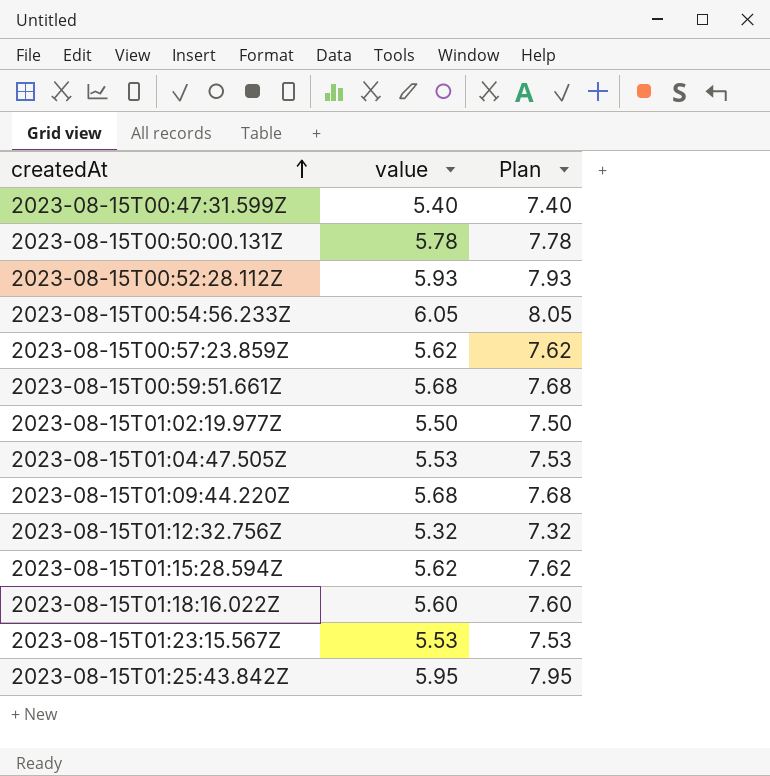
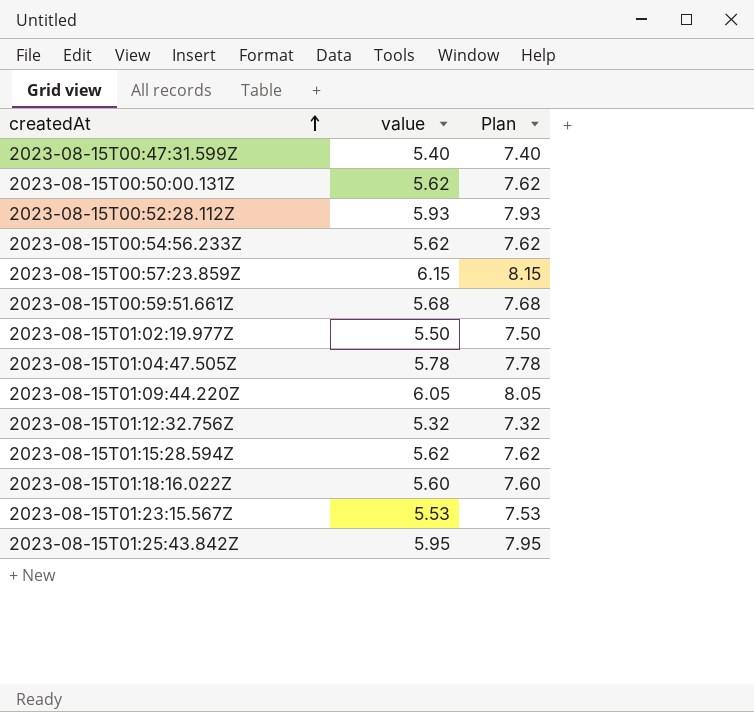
2023-08-15T00:50:00.131Z | value: 5.78 -> 5.62
2023-08-15T00:50:00.131Z | Plan: 7.78 -> 7.62
2023-08-15T00:54:56.233Z | value: 6.05 -> 5.62
2023-08-15T00:54:56.233Z | Plan: 8.05 -> 7.62
2023-08-15T00:57:23.859Z | value: 5.62 -> 6.15
2023-08-15T00:57:23.859Z | Plan: 7.62 -> 8.15
2023-08-15T01:04:47.505Z | value: 5.53 -> 5.78
2023-08-15T01:04:47.505Z | Plan: 7.53 -> 7.78
2023-08-15T01:09:44.220Z | value: 5.68 -> 6.05
2023-08-15T01:09:44.220Z | Plan: 7.68 -> 8.05

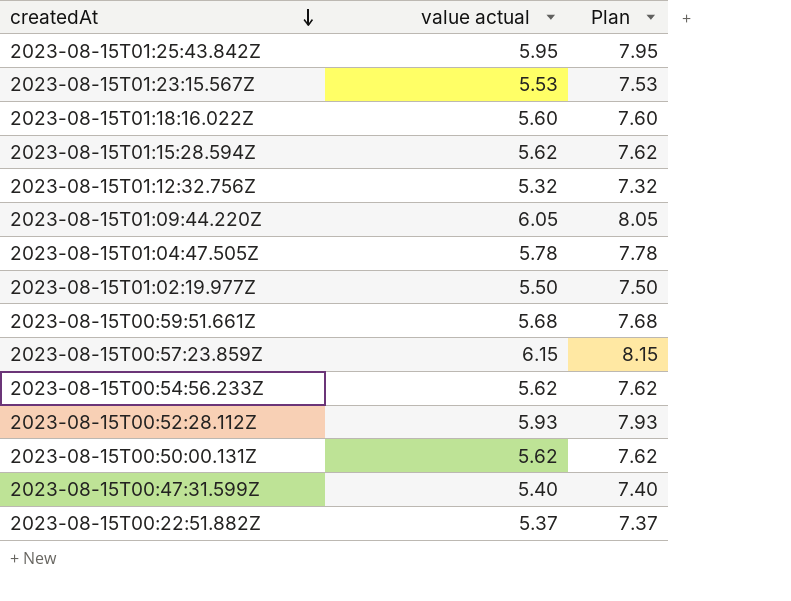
row order: createdAt ascending -> createdAt descending
column name: value -> value actual
row 2023-08-15T00:22:51.882Z: none -> 5.37 | 7.37

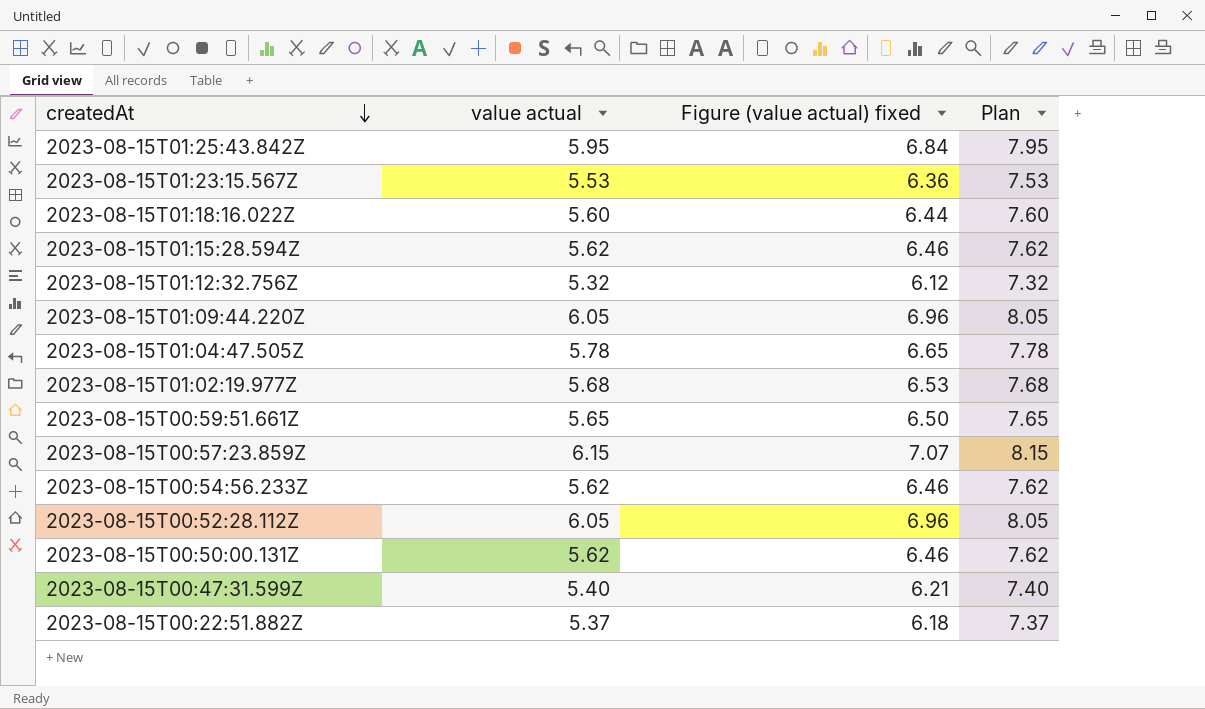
column Figure (value actual) fixed | formula: none -> [value actual] * 1.15
2023-08-15T01:02:19.977Z | value actual: 5.50 -> 5.68
2023-08-15T01:02:19.977Z | Plan: 7.50 -> 7.68
2023-08-15T00:59:51.661Z | value actual: 5.68 -> 5.65
2023-08-15T00:59:51.661Z | Plan: 7.68 -> 7.65
2023-08-15T00:52:28.112Z | value actual: 5.93 -> 6.05
2023-08-15T00:52:28.112Z | Plan: 7.93 -> 8.05

